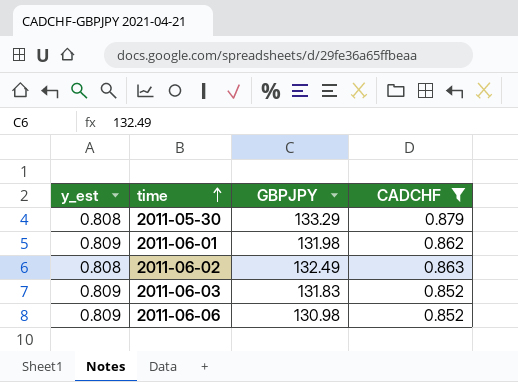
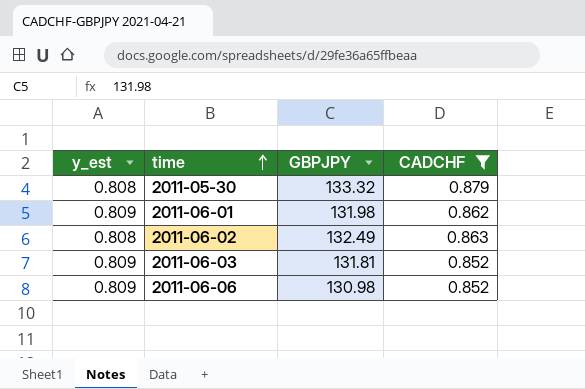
2011-05-30 | GBPJPY: 133.29 -> 133.32
2011-06-03 | GBPJPY: 131.83 -> 131.81

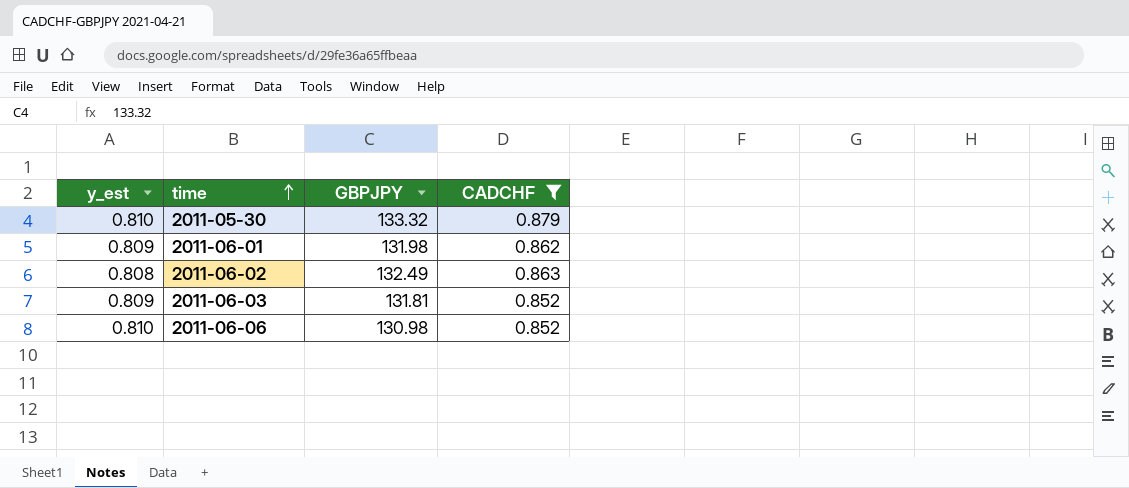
2011-05-30 | y_est: 0.808 -> 0.810
2011-06-06 | y_est: 0.809 -> 0.810

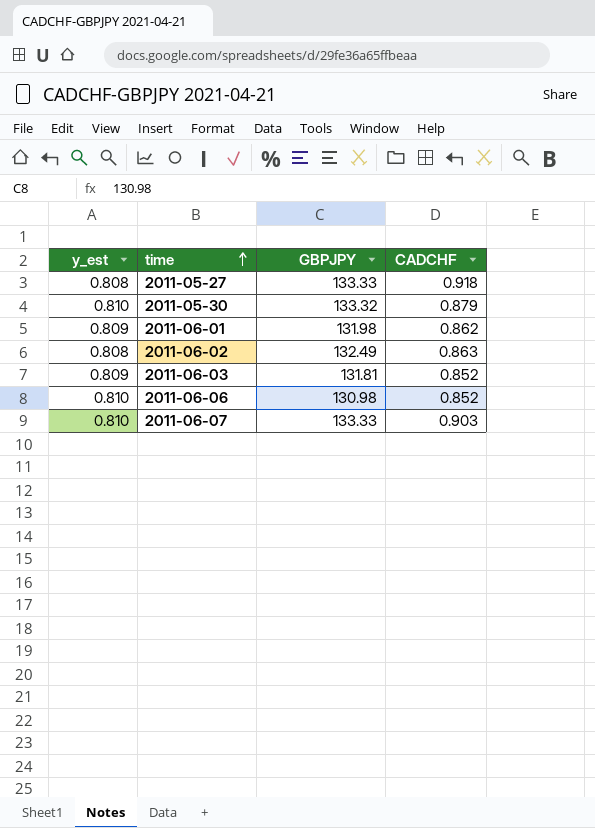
filter: CADCHF <= 0.879 -> none

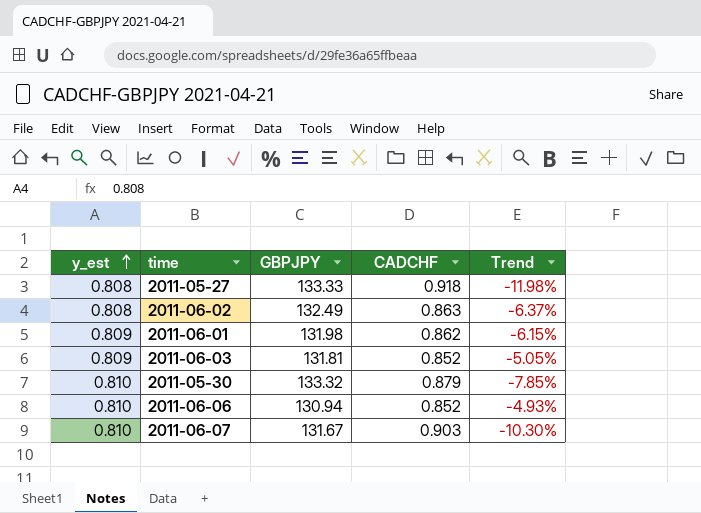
row order: time ascending -> y_est ascending
column Trend | formula: none -> ([y_est] - [CADCHF]) / [CADCHF]
2011-06-06 | GBPJPY: 130.98 -> 130.94
2011-06-07 | GBPJPY: 133.33 -> 131.67

